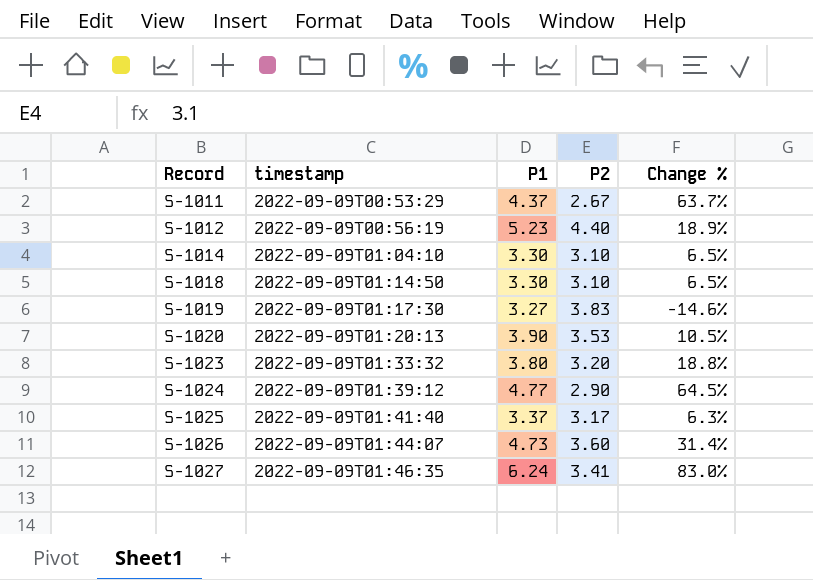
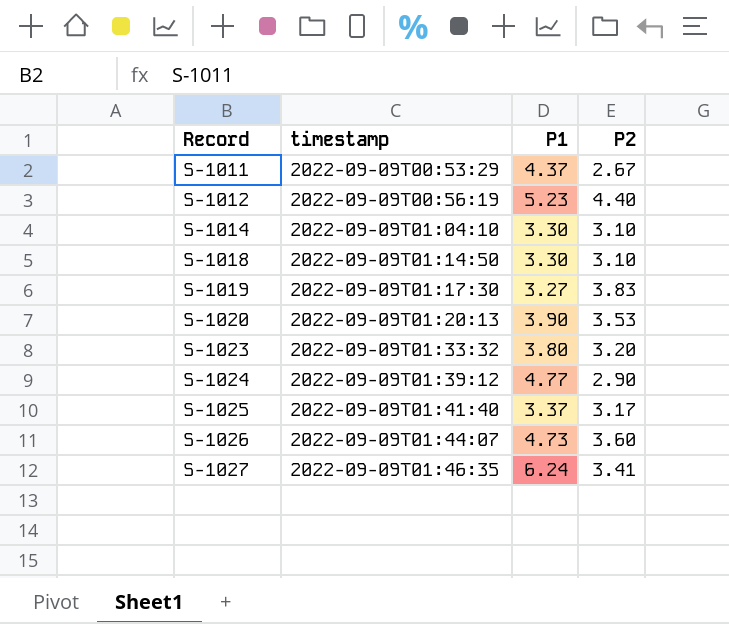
column Change % | formula: ([P1] - [P2]) / [P2] -> none

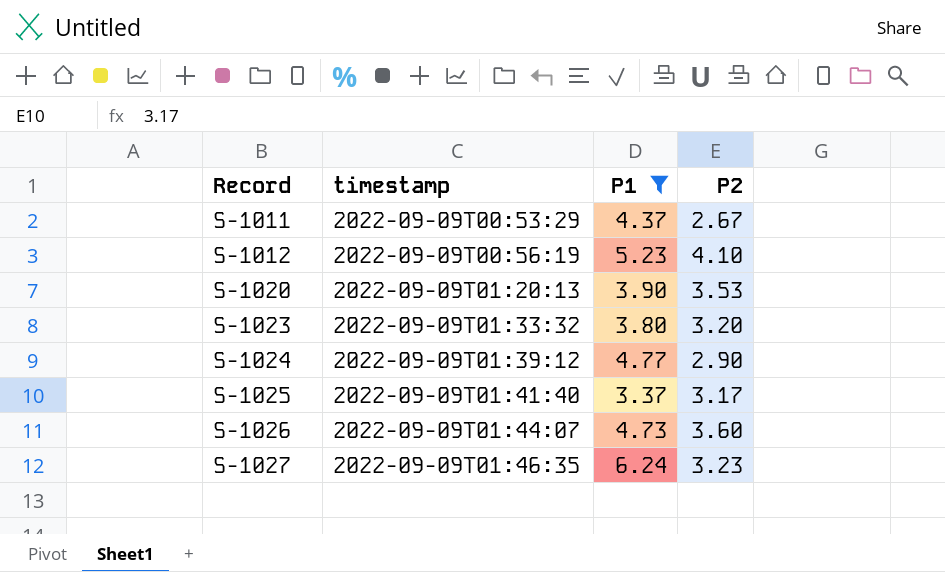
filter: none -> P1 >= 3.37
S-1012 | P2: 4.40 -> 4.10
S-1027 | P2: 3.41 -> 3.23

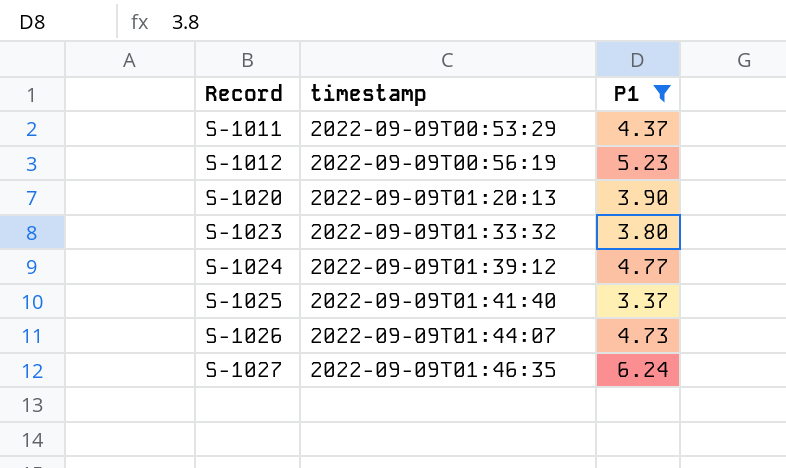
column P2 | position: 4 -> none

